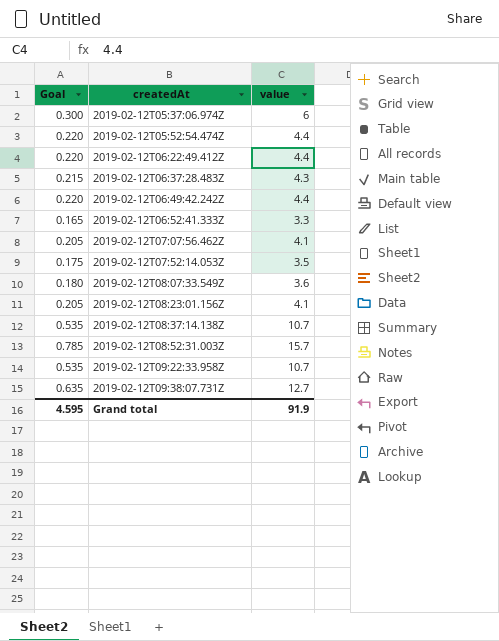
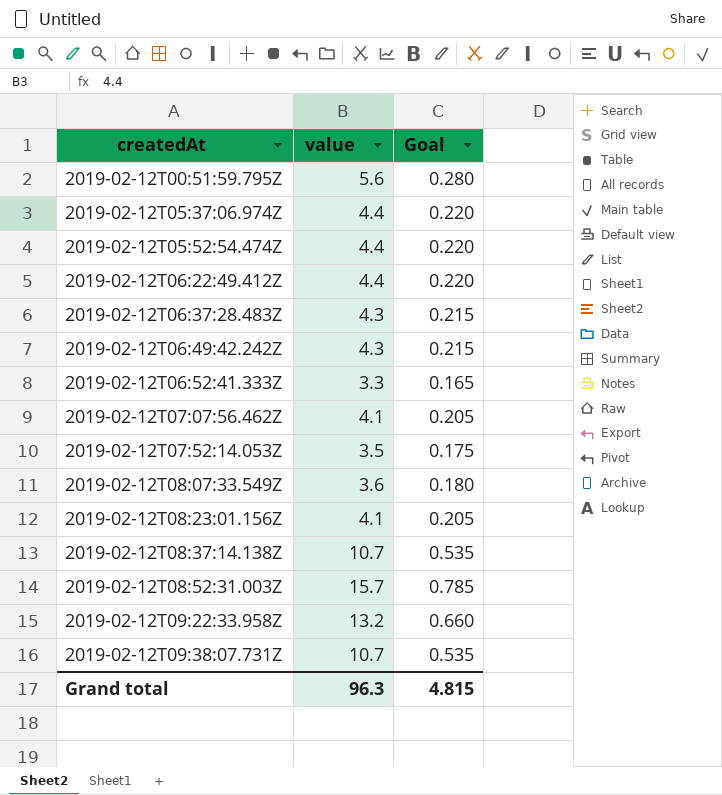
column Goal | position: 1 -> 3
row 2019-02-12T00:51:59.795Z: none -> 5.6 | 0.280
2019-02-12T05:37:06.974Z | value: 6 -> 4.4
2019-02-12T05:37:06.974Z | Goal: 0.300 -> 0.220
2019-02-12T06:49:42.242Z | value: 4.4 -> 4.3
2019-02-12T06:49:42.242Z | Goal: 0.220 -> 0.215
2019-02-12T09:22:33.958Z | value: 10.7 -> 13.2
2019-02-12T09:22:33.958Z | Goal: 0.535 -> 0.660
2019-02-12T09:38:07.731Z | value: 12.7 -> 10.7
2019-02-12T09:38:07.731Z | Goal: 0.635 -> 0.535
Grand total | value: 91.9 -> 96.3
Grand total | Goal: 4.595 -> 4.815

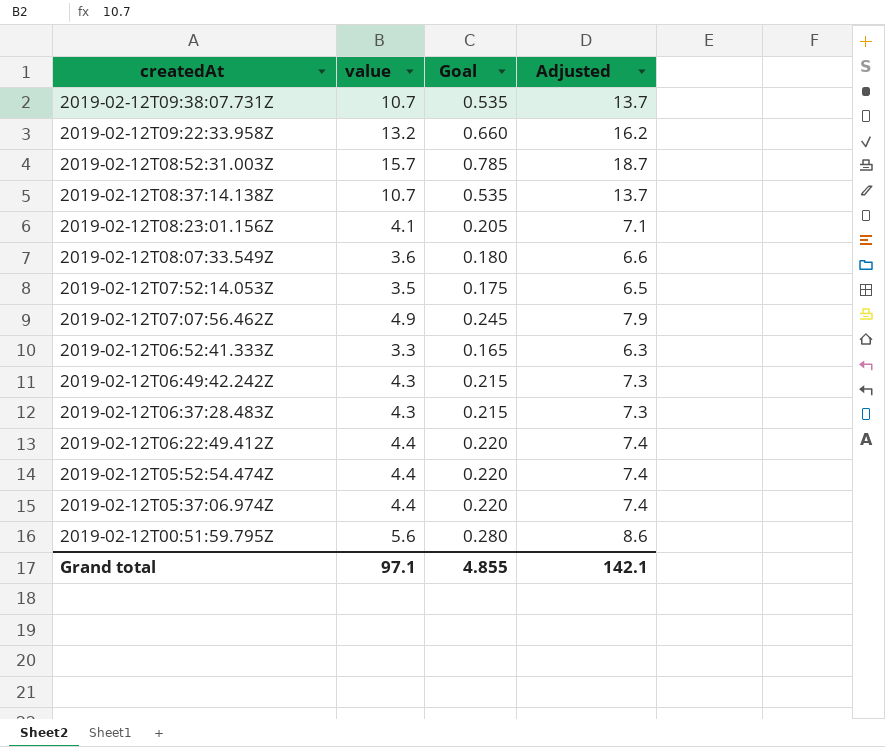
row order: createdAt ascending -> createdAt descending
column Adjusted | formula: none -> [value] + 3
2019-02-12T07:07:56.462Z | value: 4.1 -> 4.9
2019-02-12T07:07:56.462Z | Goal: 0.205 -> 0.245
Grand total | value: 96.3 -> 97.1
Grand total | Goal: 4.815 -> 4.855

